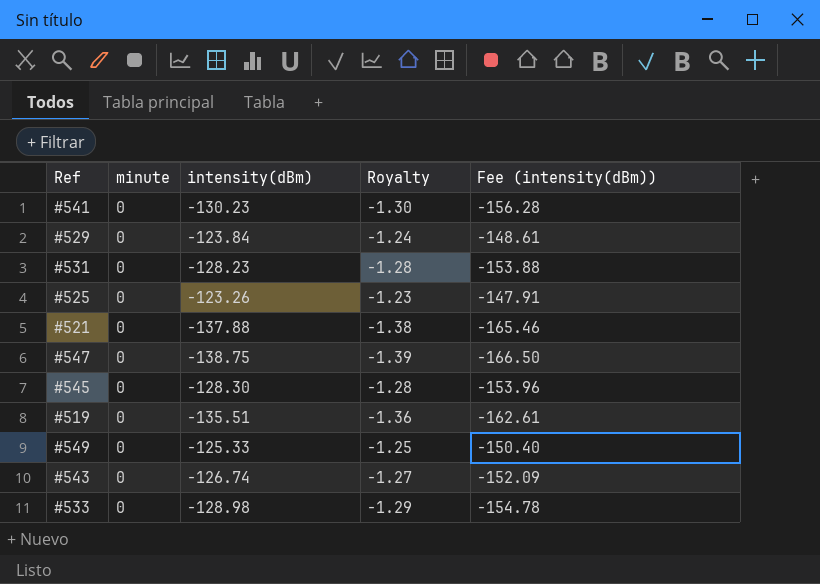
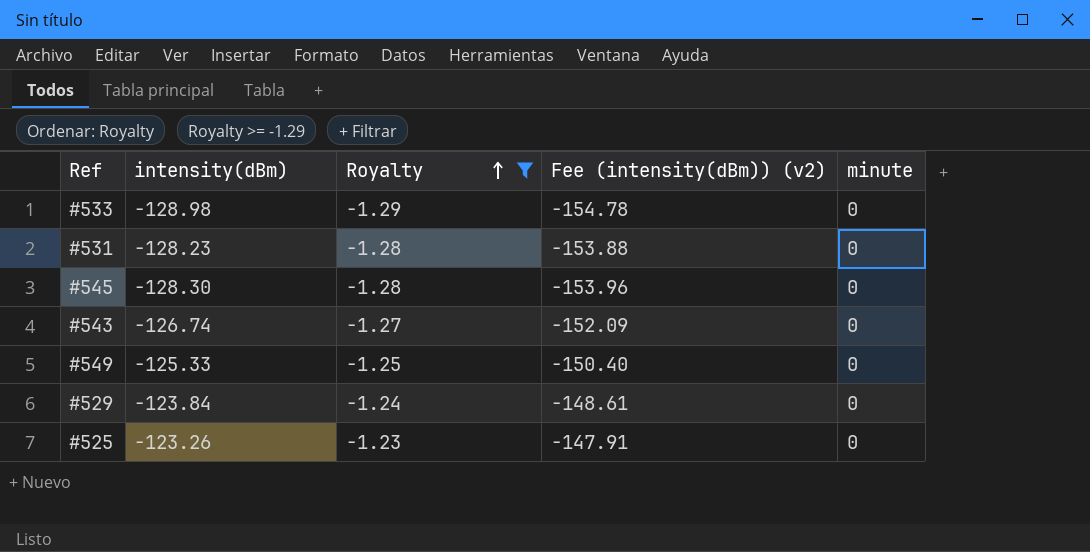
filter: none -> Royalty >= -1.29
row order: none -> Royalty ascending
column name: Fee (intensity(dBm)) -> Fee (intensity(dBm)) (v2)
column minute | position: 2 -> 5

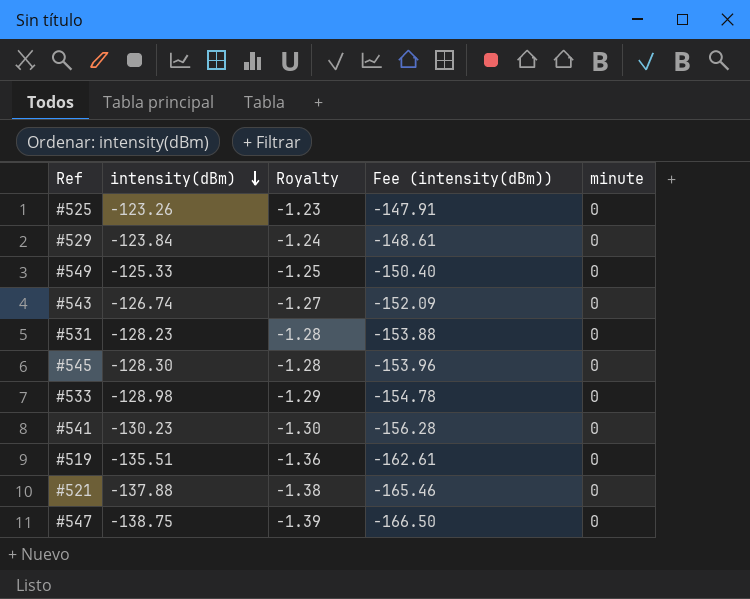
filter: Royalty >= -1.29 -> none
row order: Royalty ascending -> intensity(dBm) descending
column name: Fee (intensity(dBm)) (v2) -> Fee (intensity(dBm))

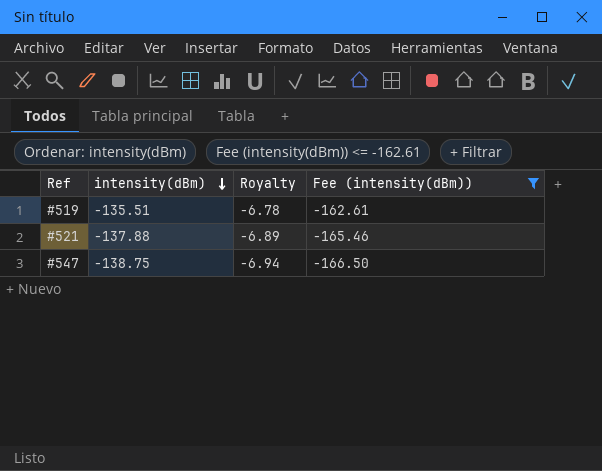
filter: none -> Fee (intensity(dBm)) <= -162.61
column minute | position: 5 -> none
column Royalty | formula: [intensity(dBm)] * 0.01 -> [intensity(dBm)] * 0.05

